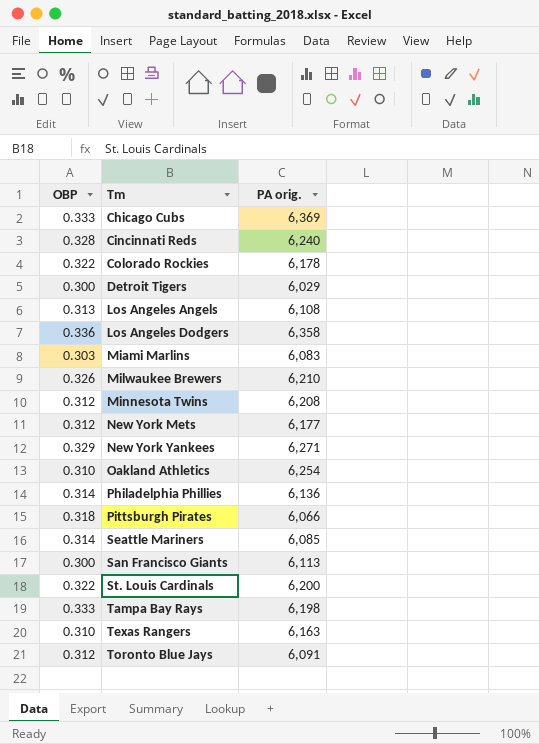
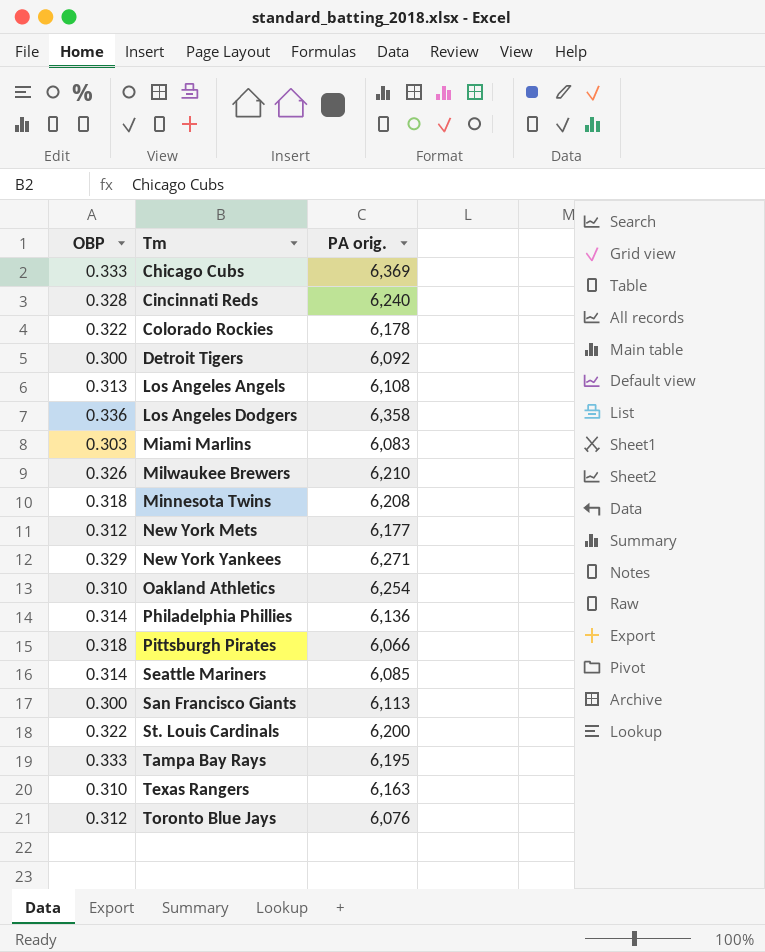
Detroit Tigers | PA orig.: 6,029 -> 6,092
Minnesota Twins | OBP: 0.312 -> 0.318
Tampa Bay Rays | PA orig.: 6,198 -> 6,195
Toronto Blue Jays | PA orig.: 6,091 -> 6,076

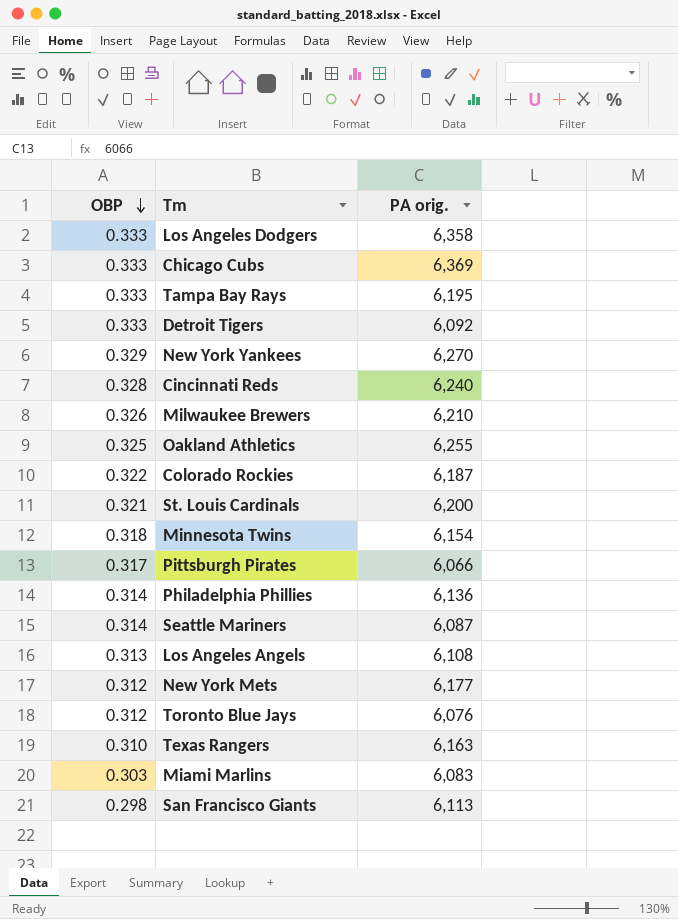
row order: none -> OBP descending
Los Angeles Dodgers | OBP: 0.336 -> 0.333
Detroit Tigers | OBP: 0.300 -> 0.333
New York Yankees | PA orig.: 6,271 -> 6,270
Oakland Athletics | OBP: 0.310 -> 0.325
Oakland Athletics | PA orig.: 6,254 -> 6,255
Colorado Rockies | PA orig.: 6,178 -> 6,187
St. Louis Cardinals | OBP: 0.322 -> 0.321
Minnesota Twins | PA orig.: 6,208 -> 6,154
Pittsburgh Pirates | OBP: 0.318 -> 0.317
Seattle Mariners | PA orig.: 6,085 -> 6,087
San Francisco Giants | OBP: 0.300 -> 0.298

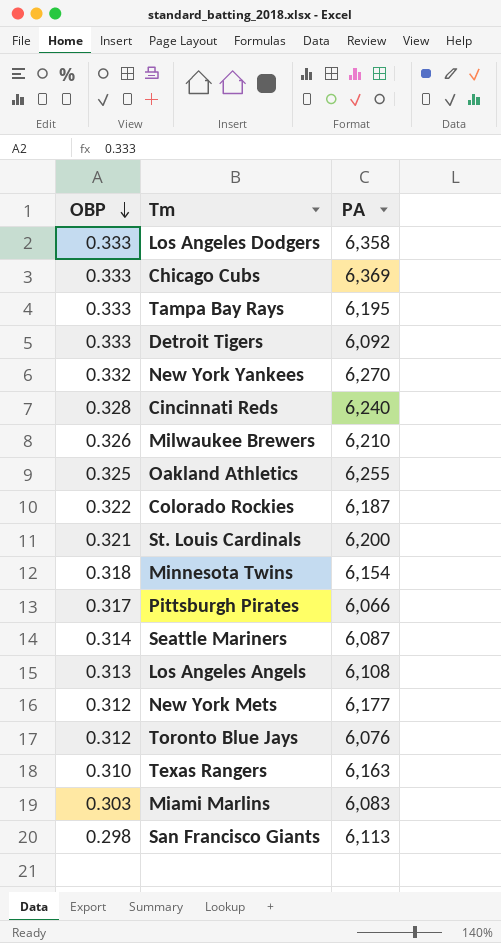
column name: PA orig. -> PA
row Philadelphia Phillies: 0.314 | 6,136 -> none
New York Yankees | OBP: 0.329 -> 0.332

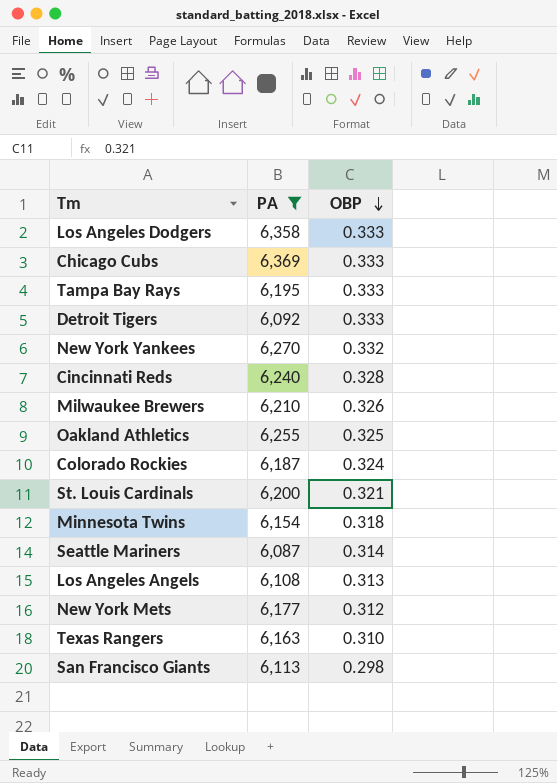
filter: none -> PA >= 6,087
column OBP | position: 1 -> 3
Colorado Rockies | OBP: 0.322 -> 0.324

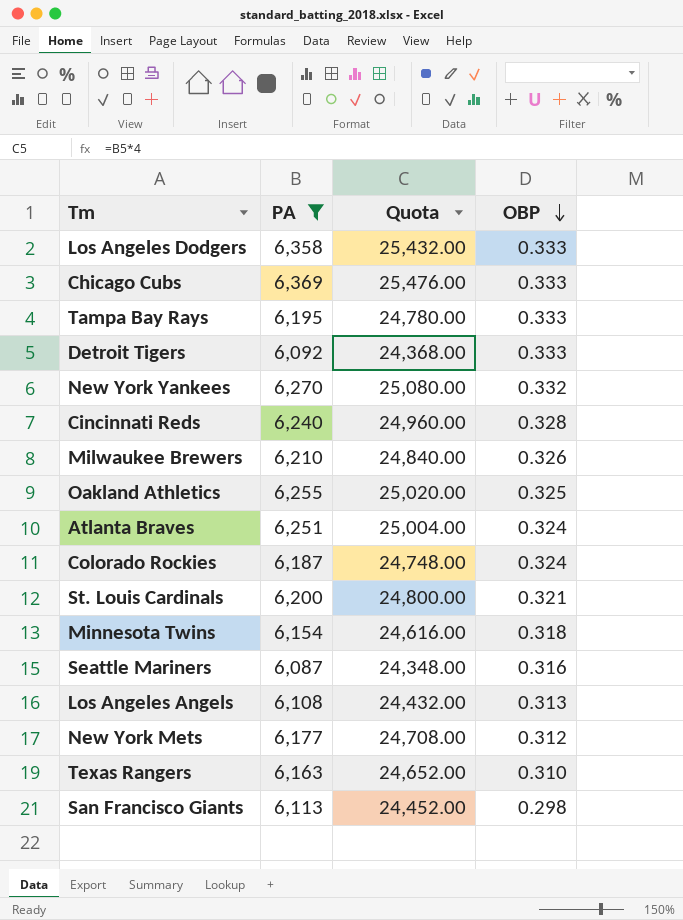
column Quota | formula: none -> [PA] * 4
row Atlanta Braves: none -> 6,251 | 25,004.00 | 0.324
Seattle Mariners | OBP: 0.314 -> 0.316

